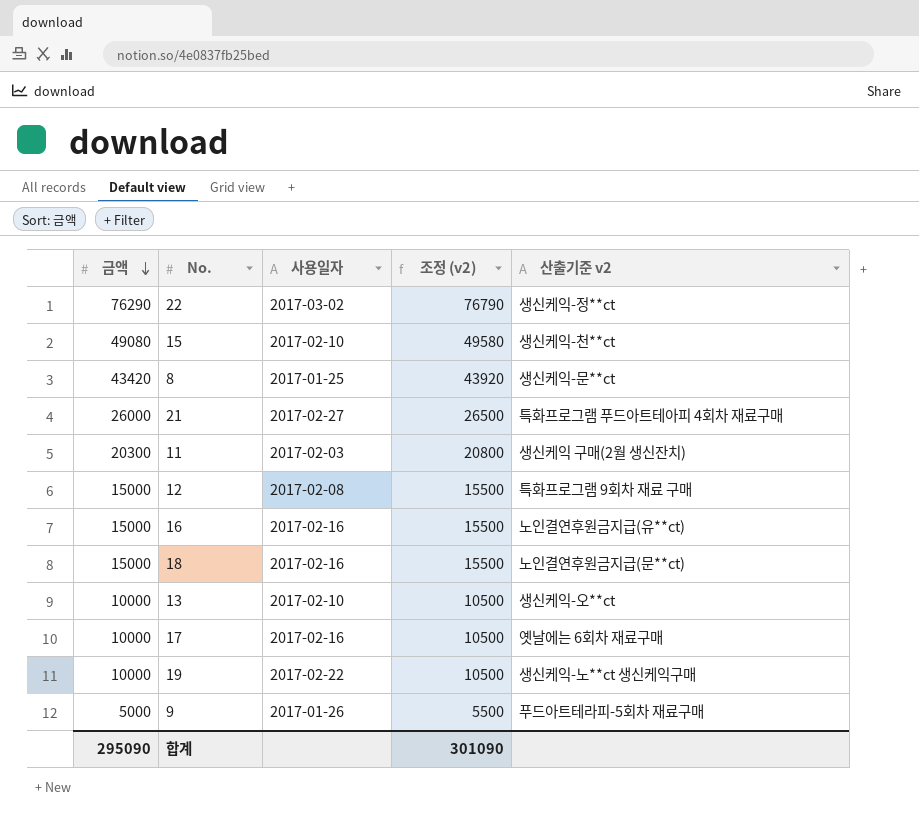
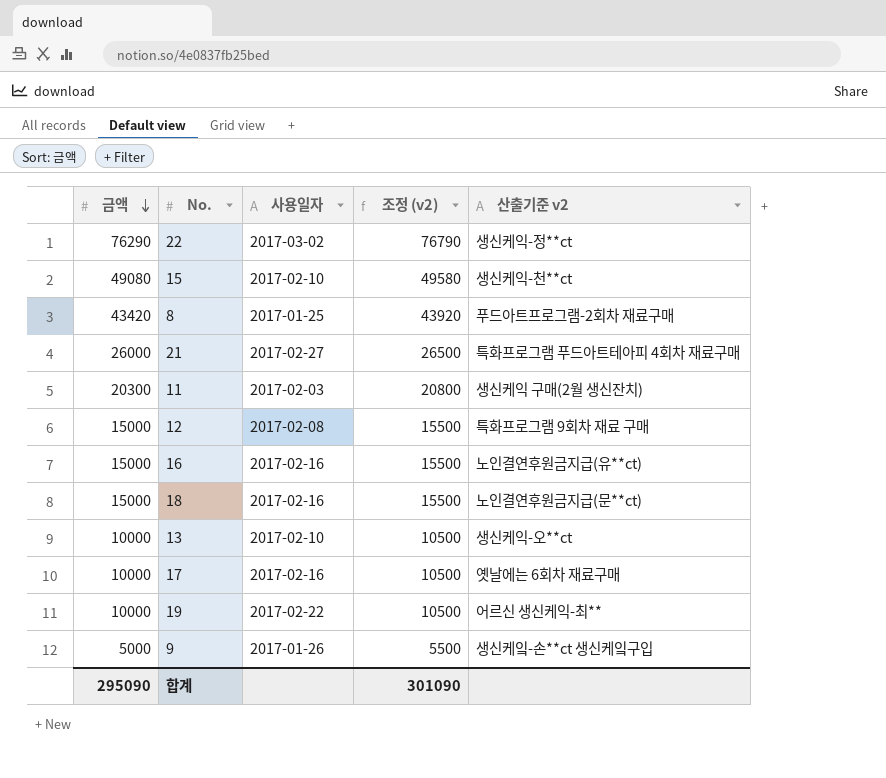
8 | 산출기준 v2: 생신케익-문**ct -> 푸드아트프로그램-2회차 재료구매
19 | 산출기준 v2: 생신케익-노**ct 생신케익구매 -> 어르신 생신케익-최**
9 | 산출기준 v2: 푸드아트테라피-5회차 재료구매 -> 생신케잌-손**ct 생신케잌구입

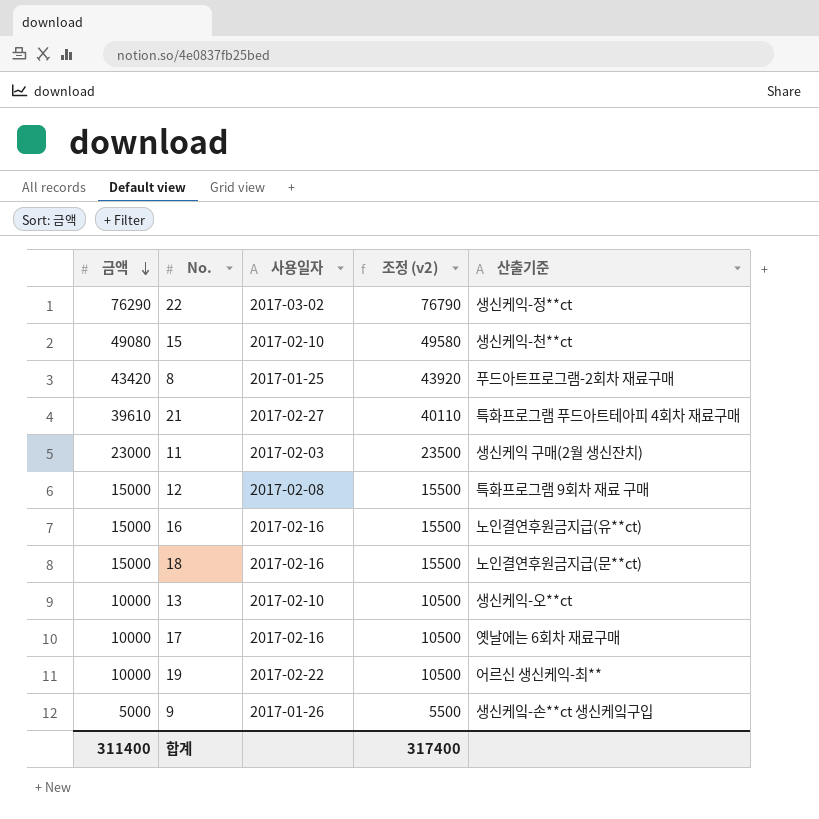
column name: 산출기준 v2 -> 산출기준
21 | 금액: 26000 -> 39610
21 | 조정 (v2): 26500 -> 40110
11 | 금액: 20300 -> 23000
11 | 조정 (v2): 20800 -> 23500
합계 | 금액: 295090 -> 311400
합계 | 조정 (v2): 301090 -> 317400

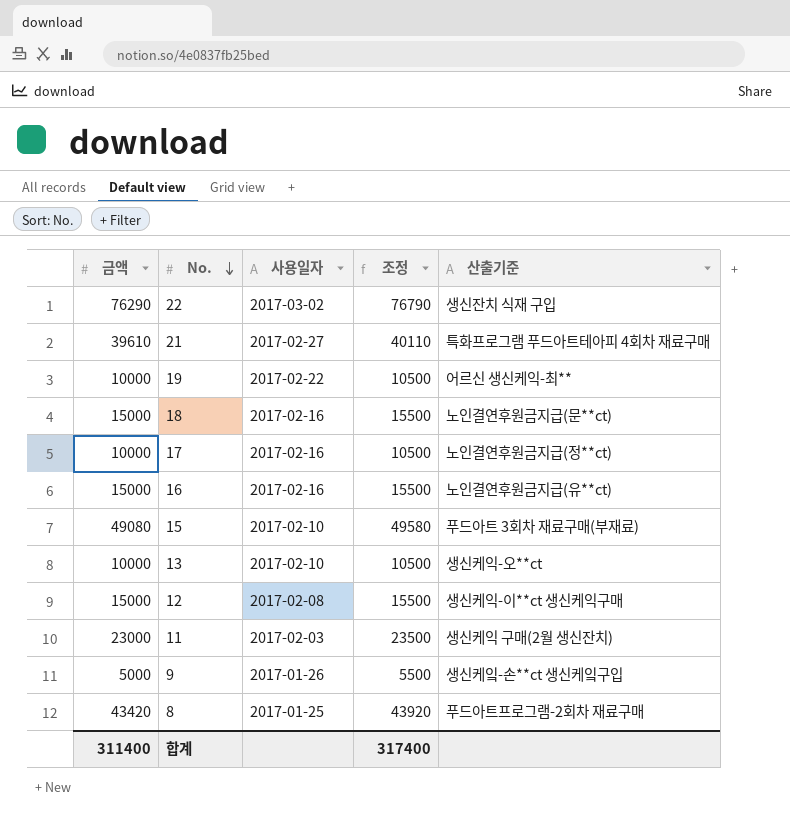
row order: 금액 descending -> No. descending
column name: 조정 (v2) -> 조정
22 | 산출기준: 생신케익-정**ct -> 생신잔치 식재 구입
17 | 산출기준: 옛날에는 6회차 재료구매 -> 노인결연후원금지급(정**ct)
15 | 산출기준: 생신케익-천**ct -> 푸드아트 3회차 재료구매(부재료)
12 | 산출기준: 특화프로그램 9회차 재료 구매 -> 생신케익-이**ct 생신케익구매

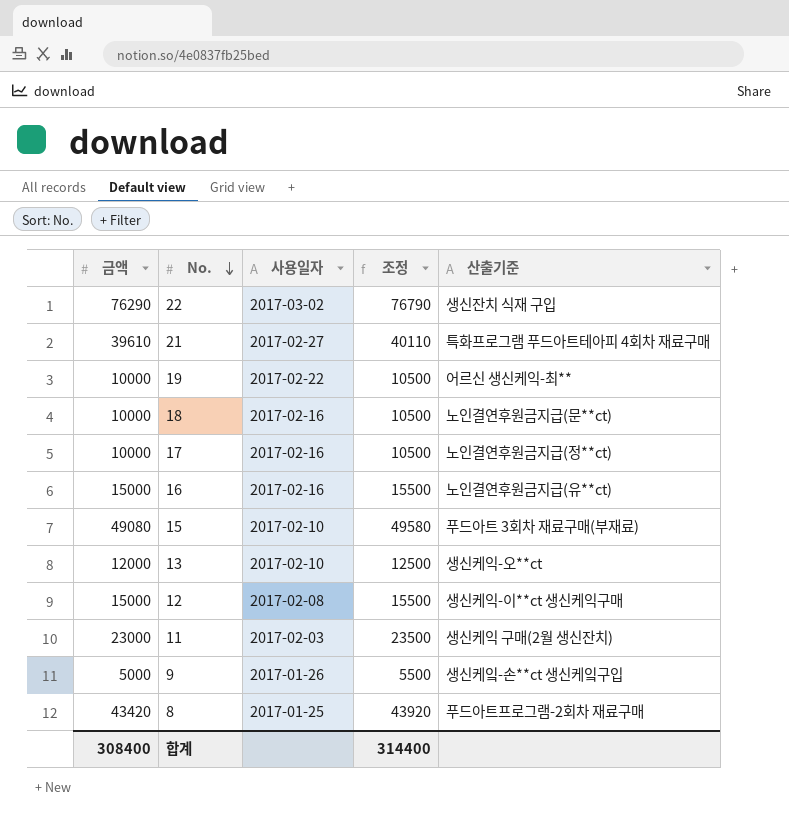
18 | 금액: 15000 -> 10000
18 | 조정: 15500 -> 10500
13 | 금액: 10000 -> 12000
13 | 조정: 10500 -> 12500
합계 | 금액: 311400 -> 308400
합계 | 조정: 317400 -> 314400

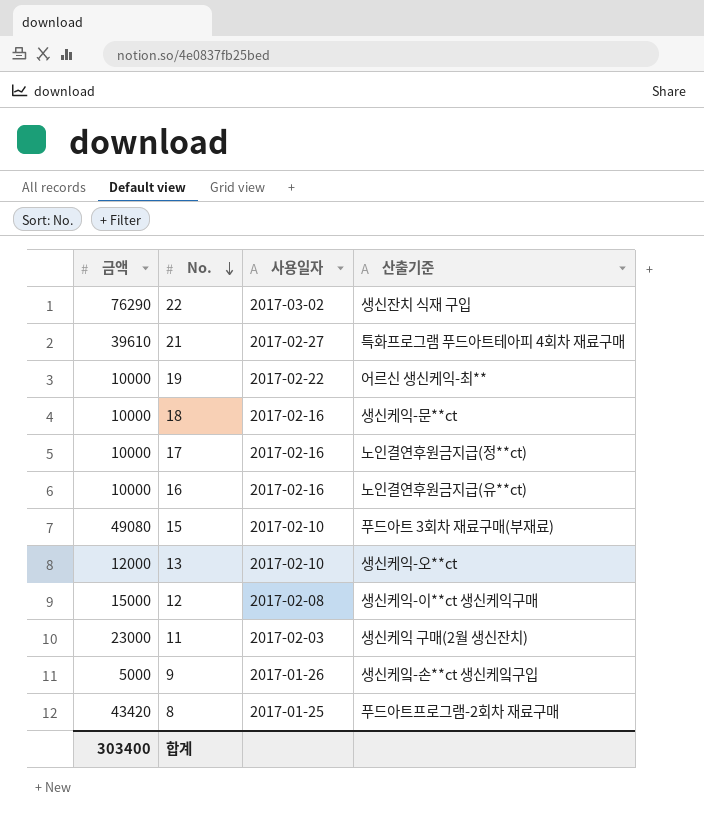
column 조정 | formula: [금액] + 500 -> none
18 | 산출기준: 노인결연후원금지급(문**ct) -> 생신케익-문**ct
16 | 금액: 15000 -> 10000
합계 | 금액: 308400 -> 303400

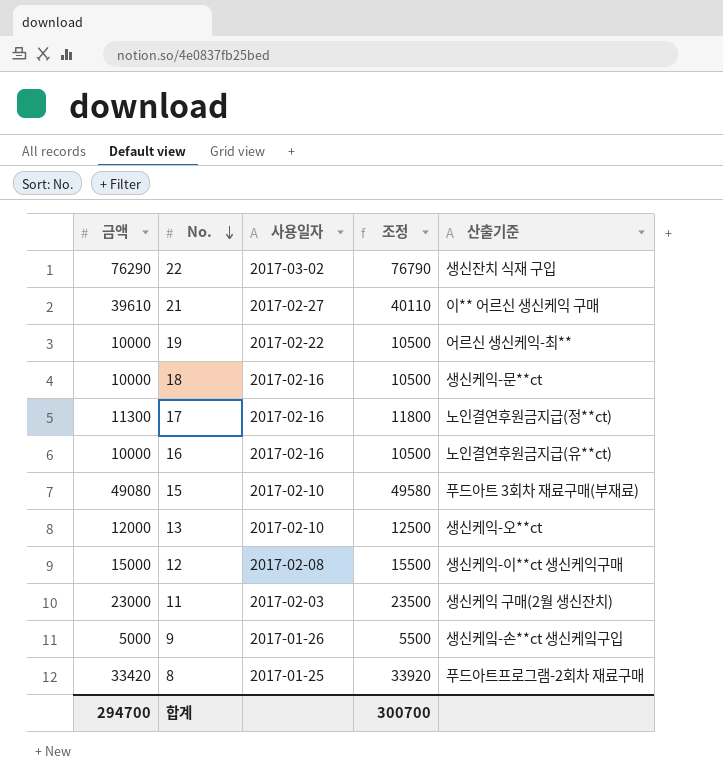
column 조정 | formula: none -> [금액] + 500
21 | 산출기준: 특화프로그램 푸드아트테아피 4회차 재료구매 -> 이** 어르신 생신케익 구매
17 | 금액: 10000 -> 11300
8 | 금액: 43420 -> 33420
합계 | 금액: 303400 -> 294700

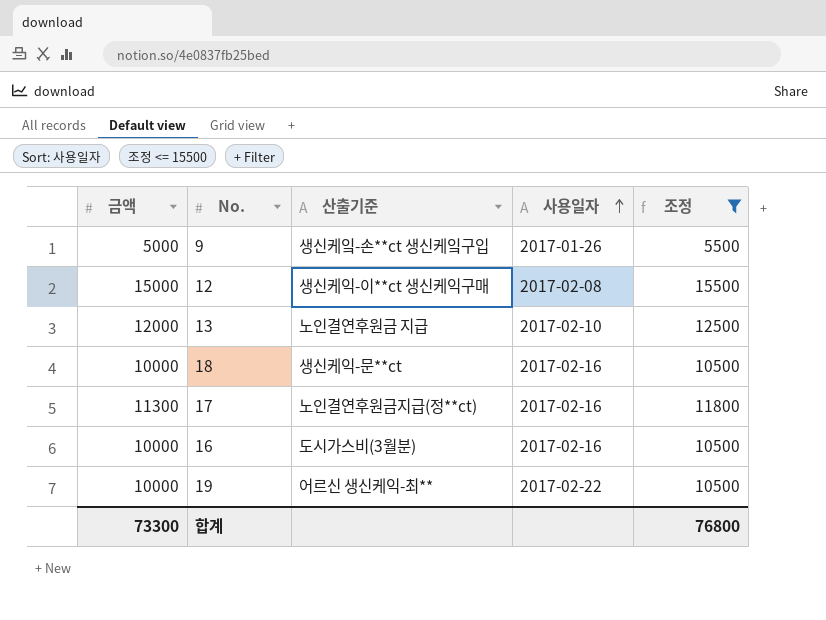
filter: none -> 조정 <= 15500
row order: No. descending -> 사용일자 ascending
column 산출기준 | position: 5 -> 3
13 | 산출기준: 생신케익-오**ct -> 노인결연후원금 지급
16 | 산출기준: 노인결연후원금지급(유**ct) -> 도시가스비(3월분)
합계 | 금액: 294700 -> 73300
합계 | 조정: 300700 -> 76800

